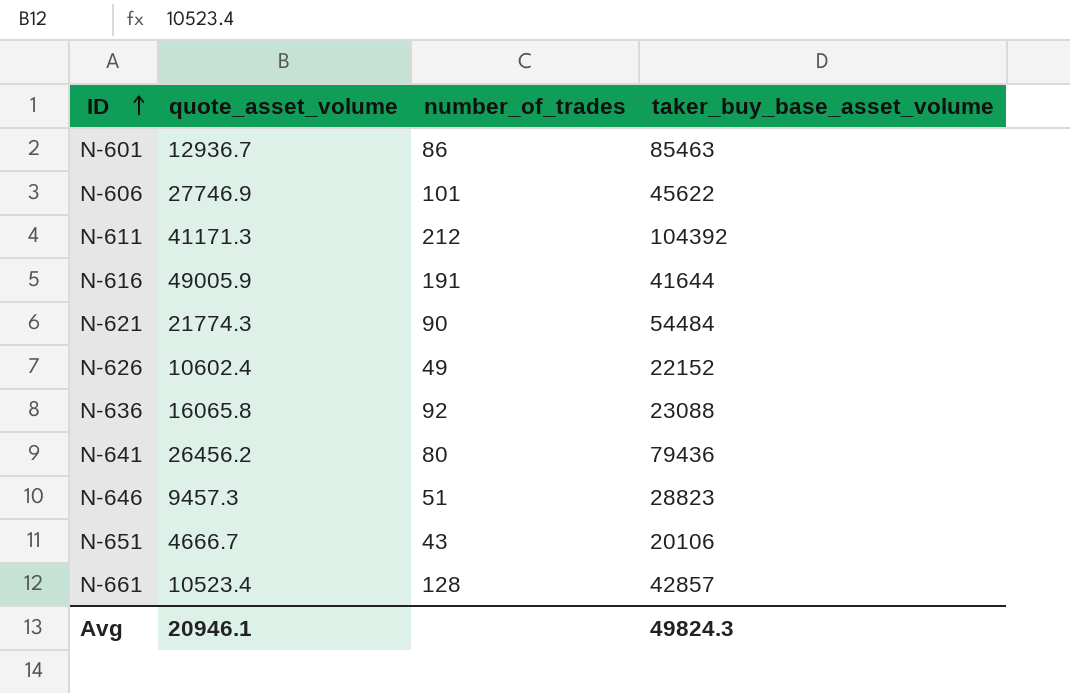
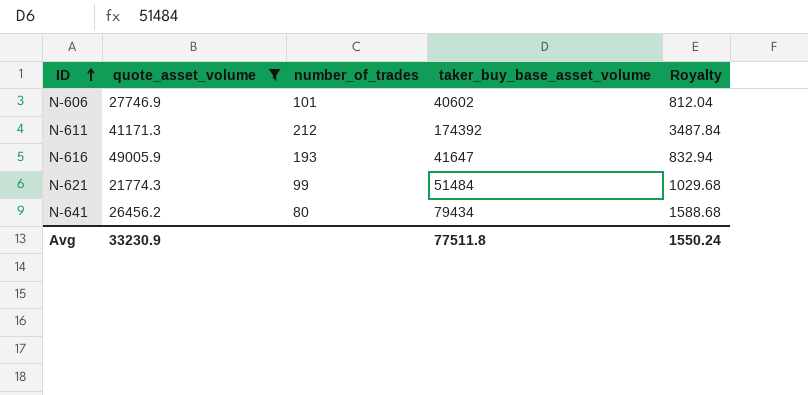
filter: none -> quote_asset_volume >= 21774.3
column Royalty | formula: none -> [taker_buy_base_asset_volume] * 0.02
N-606 | taker_buy_base_asset_volume: 45622 -> 40602
N-611 | taker_buy_base_asset_volume: 104392 -> 174392
N-616 | number_of_trades: 191 -> 193
N-616 | taker_buy_base_asset_volume: 41644 -> 41647
N-621 | number_of_trades: 90 -> 99
N-621 | taker_buy_base_asset_volume: 54484 -> 51484
N-641 | taker_buy_base_asset_volume: 79436 -> 79434
Avg | quote_asset_volume: 20946.1 -> 33230.9
Avg | taker_buy_base_asset_volume: 49824.3 -> 77511.8

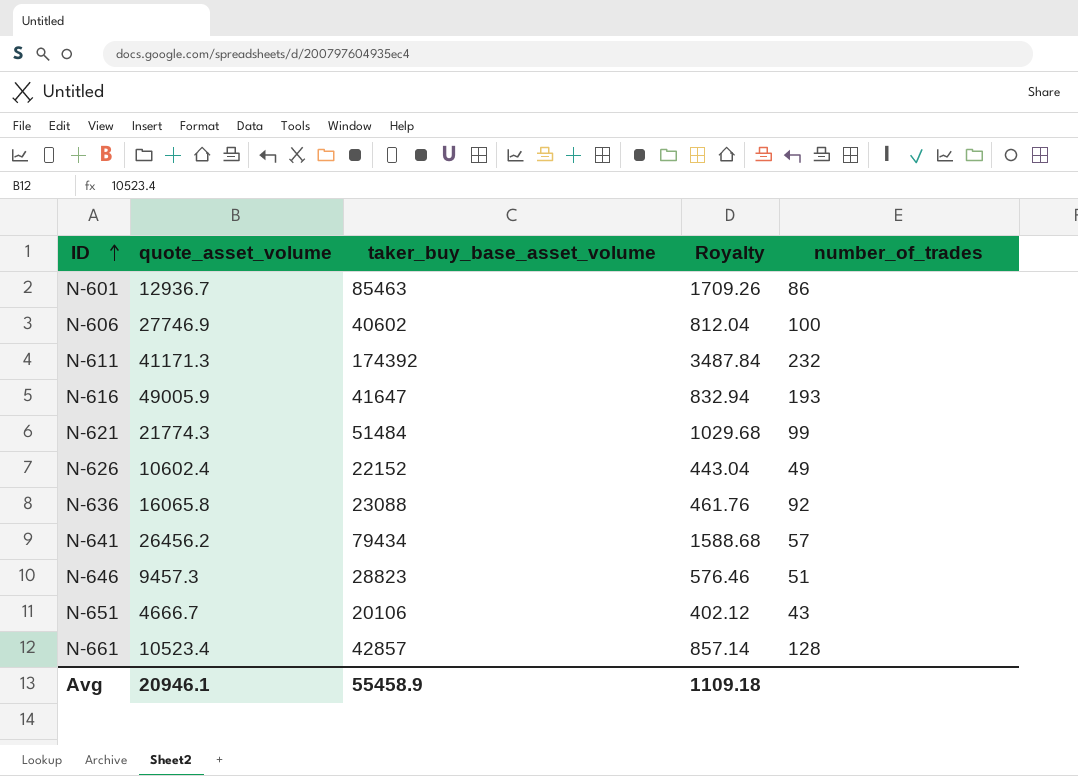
filter: quote_asset_volume >= 21774.3 -> none
column number_of_trades | position: 3 -> 5
N-606 | number_of_trades: 101 -> 100
N-611 | number_of_trades: 212 -> 232
N-641 | number_of_trades: 80 -> 57
Avg | quote_asset_volume: 33230.9 -> 20946.1
Avg | taker_buy_base_asset_volume: 77511.8 -> 55458.9
Avg | Royalty: 1550.24 -> 1109.18

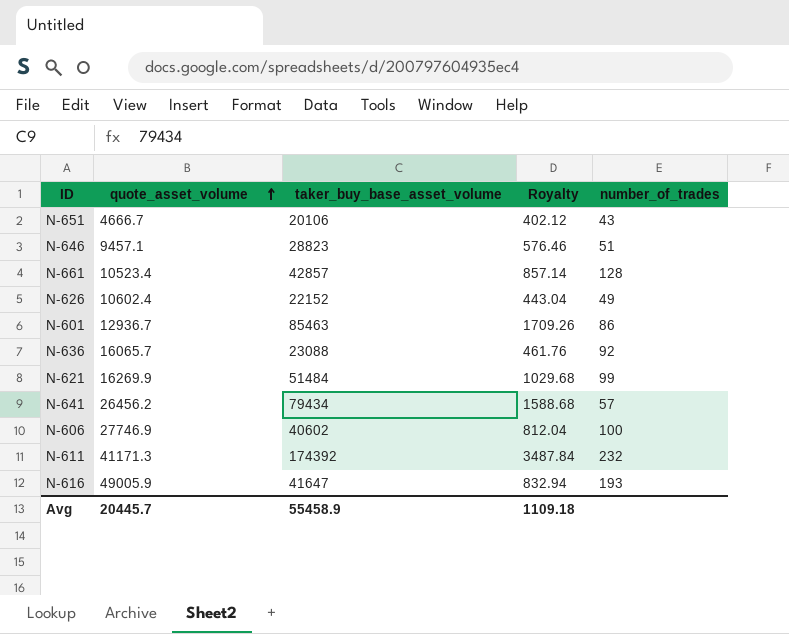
row order: ID ascending -> quote_asset_volume ascending
N-646 | quote_asset_volume: 9457.3 -> 9457.1
N-636 | quote_asset_volume: 16065.8 -> 16065.7
N-621 | quote_asset_volume: 21774.3 -> 16269.9
Avg | quote_asset_volume: 20946.1 -> 20445.7

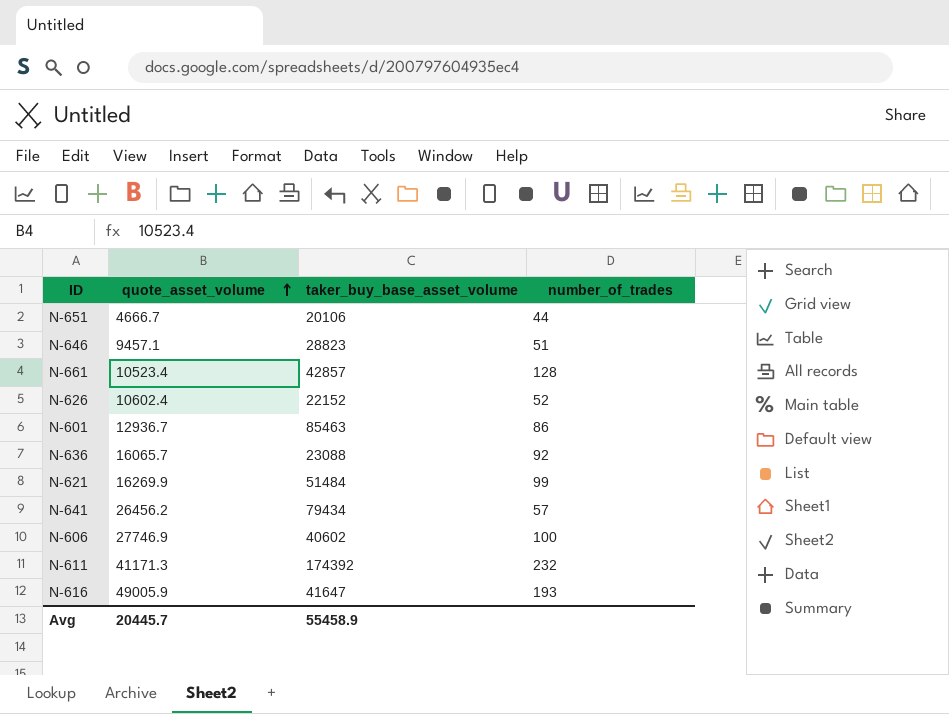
column Royalty | formula: [taker_buy_base_asset_volume] * 0.02 -> none
N-651 | number_of_trades: 43 -> 44
N-626 | number_of_trades: 49 -> 52

